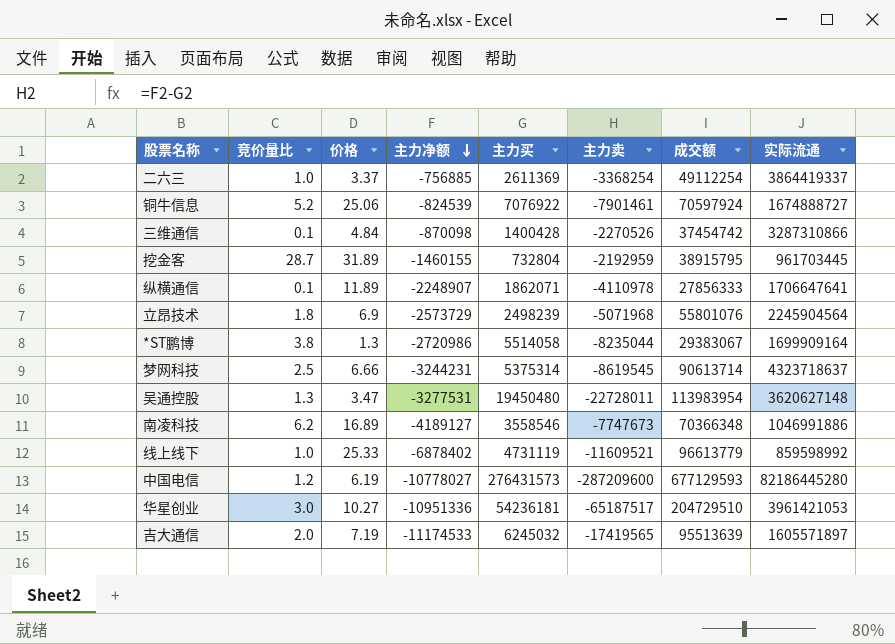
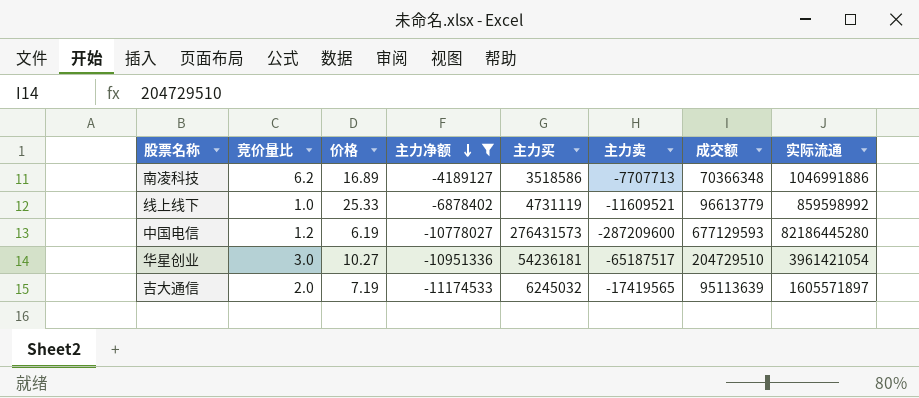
filter: none -> 主力净额 <= -4189127
南凌科技 | 主力买: 3558546 -> 3518586
南凌科技 | 主力卖: -7747673 -> -7707713
华星创业 | 实际流通: 3961421053 -> 3961421054
吉大通信 | 成交额: 95513639 -> 95113639

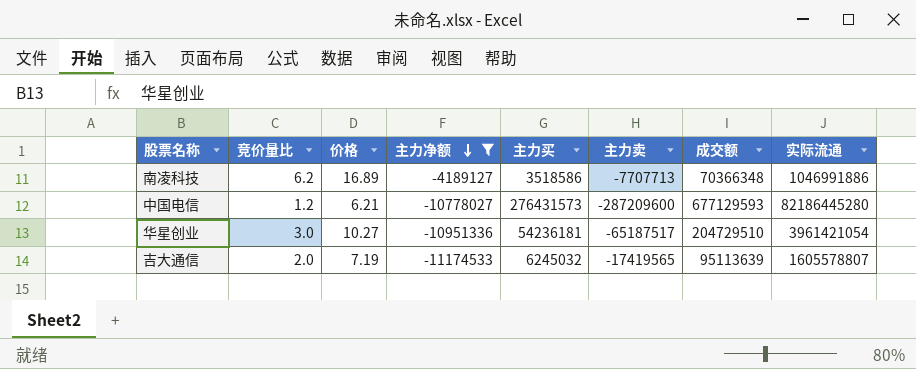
row 线上线下: 1.0 | 25.33 | -6878402 | 4731119 | -11609521 | 96613779 | 859598992 -> none
中国电信 | 价格: 6.19 -> 6.21
吉大通信 | 实际流通: 1605571897 -> 1605578807

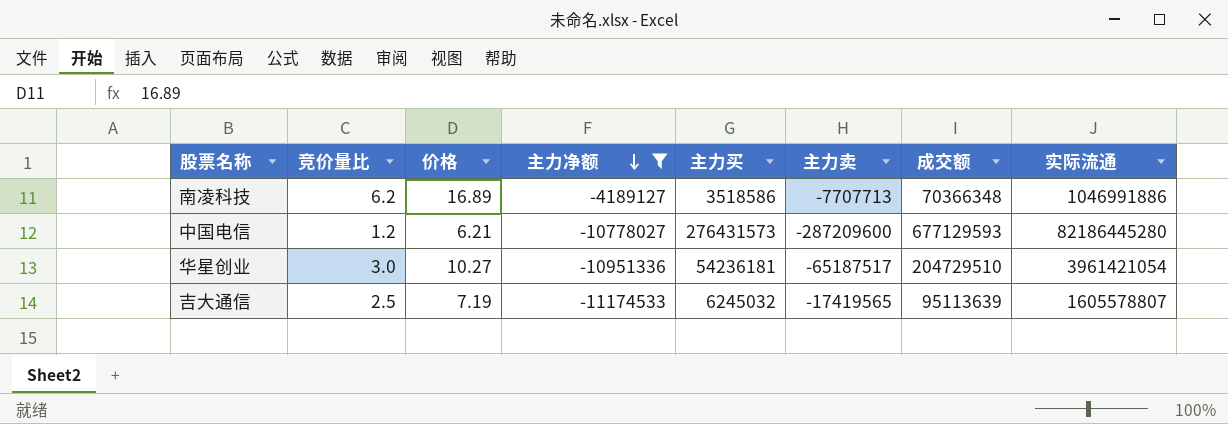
吉大通信 | 竞价量比: 2.0 -> 2.5

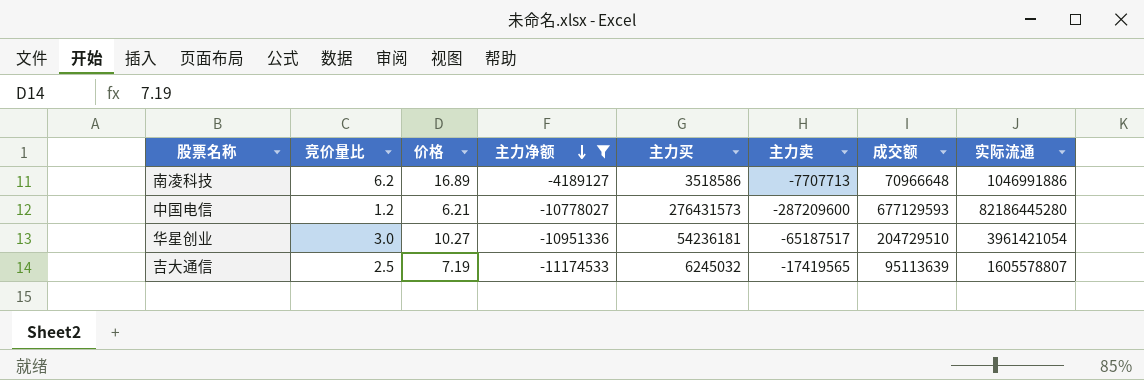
南凌科技 | 成交额: 70366348 -> 70966648

